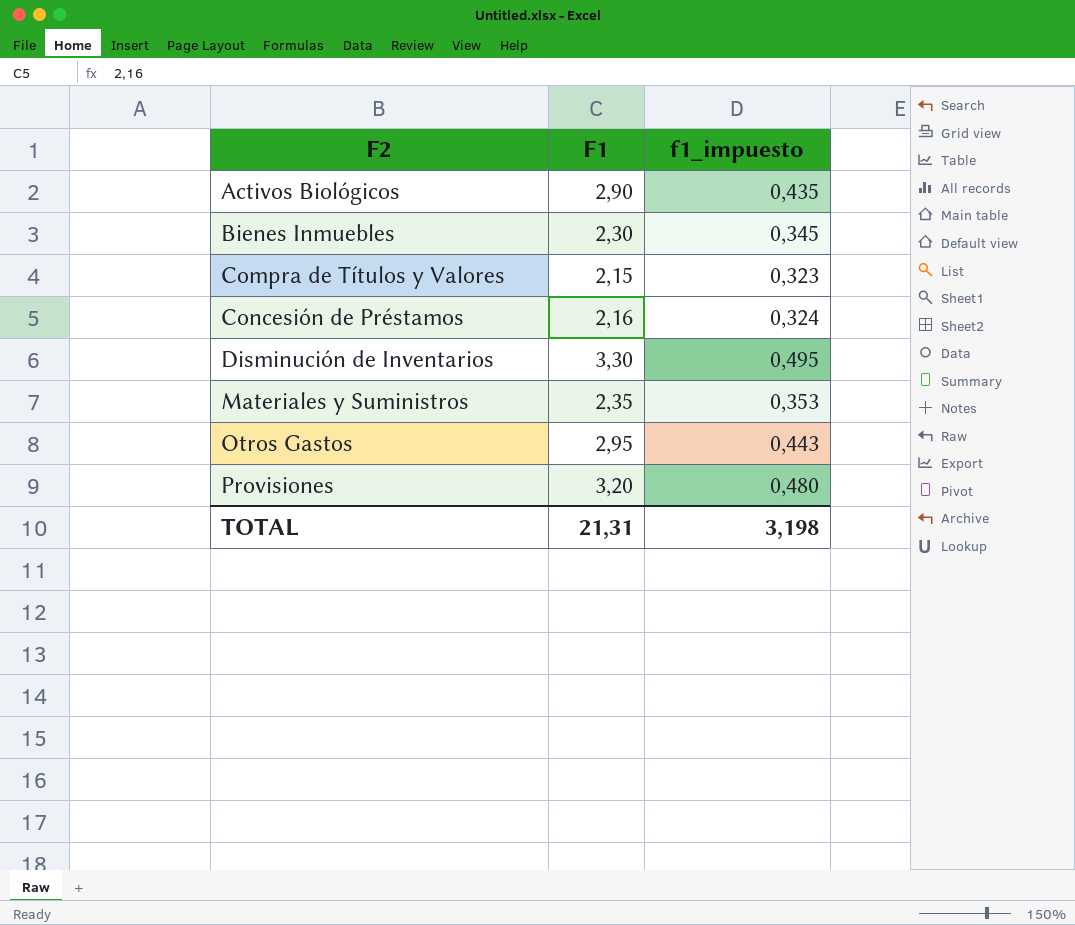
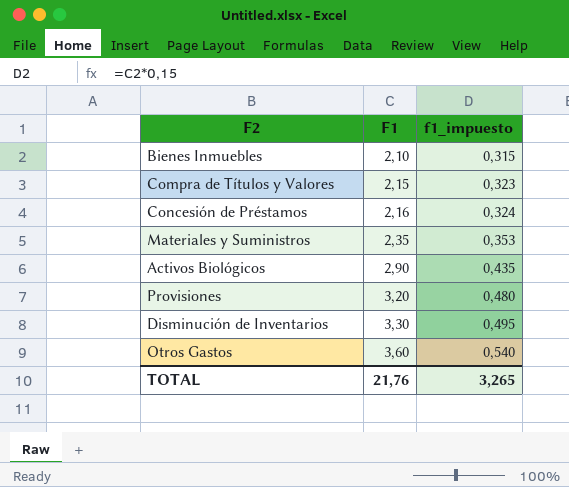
row order: F2 ascending -> F1 ascending
Bienes Inmuebles | F1: 2,30 -> 2,10
Bienes Inmuebles | f1_impuesto: 0,345 -> 0,315
Otros Gastos | F1: 2,95 -> 3,60
Otros Gastos | f1_impuesto: 0,443 -> 0,540
TOTAL | F1: 21,31 -> 21,76
TOTAL | f1_impuesto: 3,198 -> 3,265

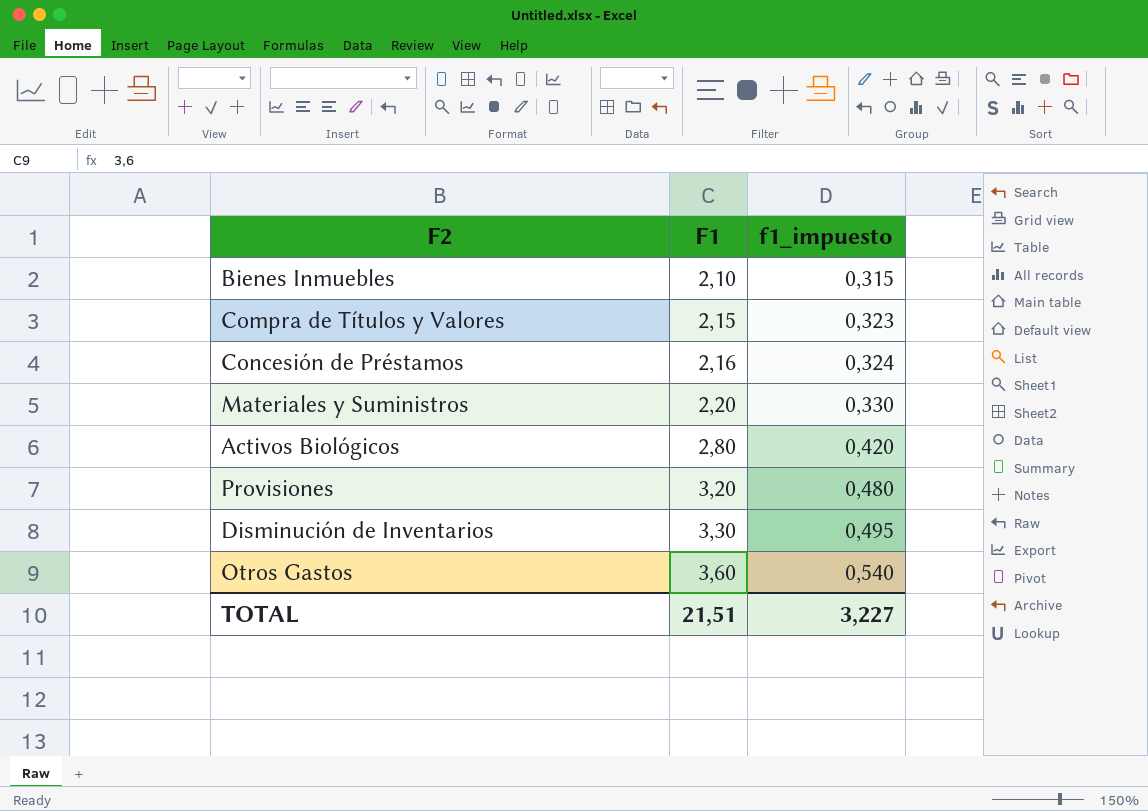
Materiales y Suministros | F1: 2,35 -> 2,20
Materiales y Suministros | f1_impuesto: 0,353 -> 0,330
Activos Biológicos | F1: 2,90 -> 2,80
Activos Biológicos | f1_impuesto: 0,435 -> 0,420
TOTAL | F1: 21,76 -> 21,51
TOTAL | f1_impuesto: 3,265 -> 3,227

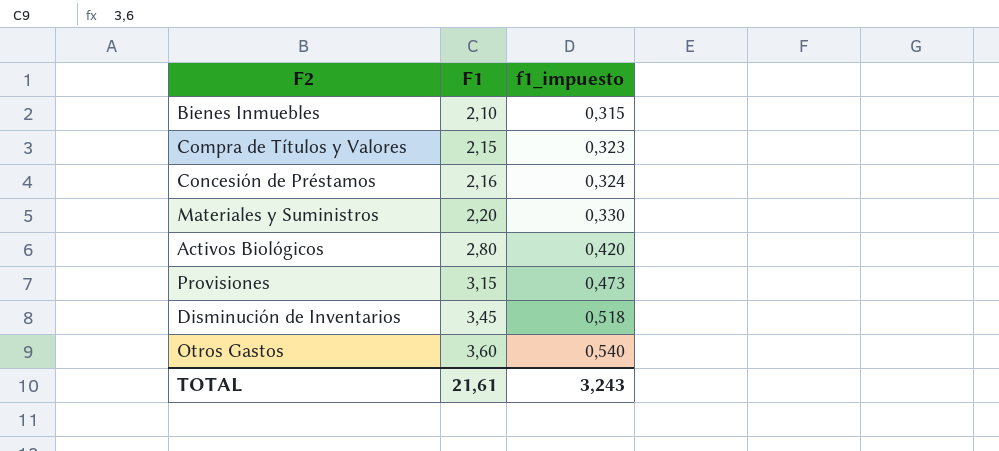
Provisiones | F1: 3,20 -> 3,15
Provisiones | f1_impuesto: 0,480 -> 0,473
Disminución de Inventarios | F1: 3,30 -> 3,45
Disminución de Inventarios | f1_impuesto: 0,495 -> 0,518
TOTAL | F1: 21,51 -> 21,61
TOTAL | f1_impuesto: 3,227 -> 3,243

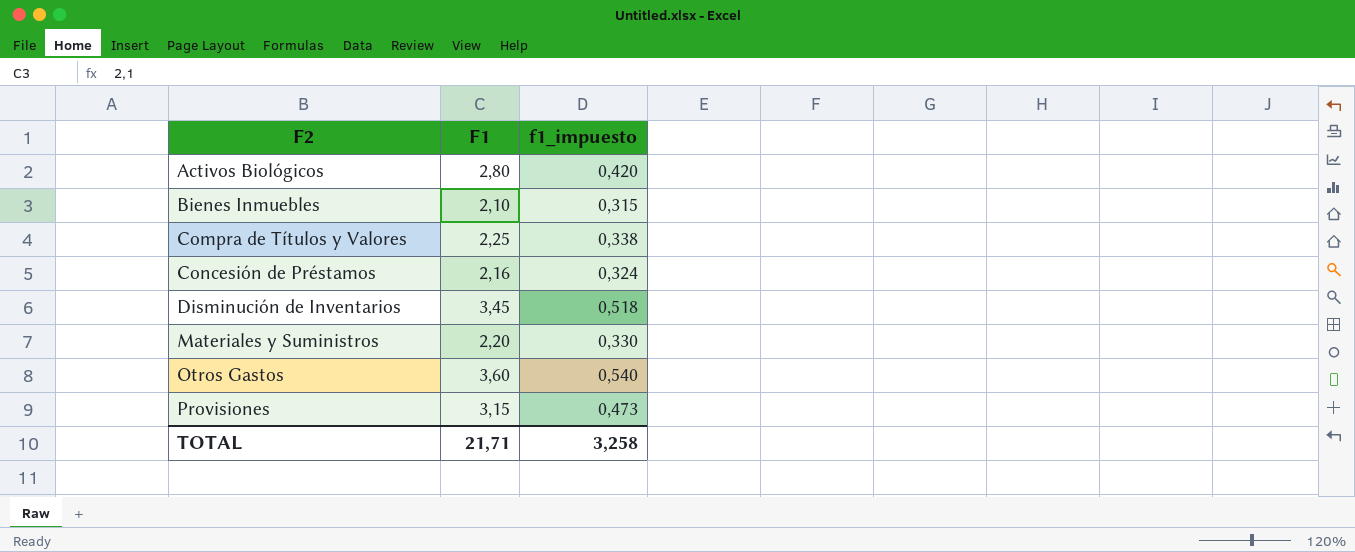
row order: F1 ascending -> F2 ascending
Compra de Títulos y Valores | F1: 2,15 -> 2,25
Compra de Títulos y Valores | f1_impuesto: 0,323 -> 0,338
TOTAL | F1: 21,61 -> 21,71
TOTAL | f1_impuesto: 3,243 -> 3,258

